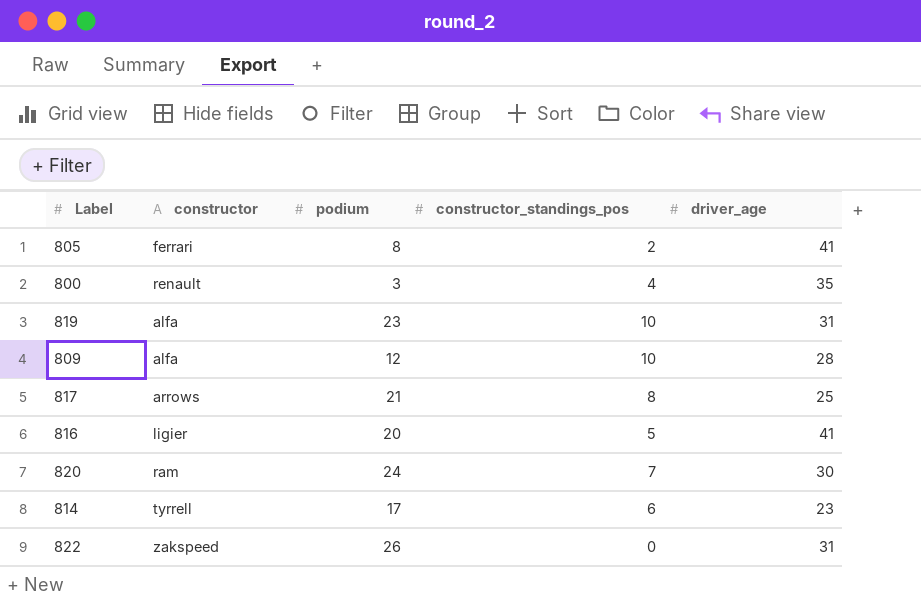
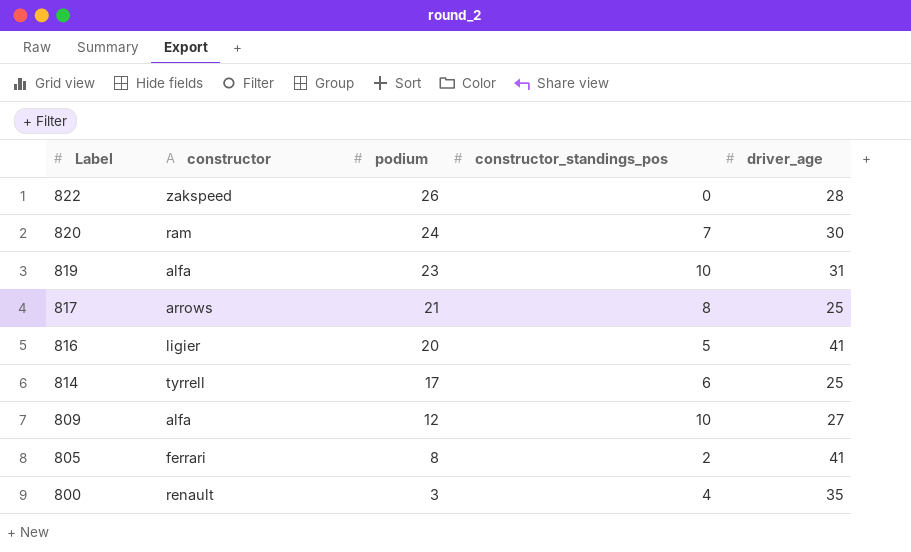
row order: none -> Label descending
822 | driver_age: 31 -> 28
814 | driver_age: 23 -> 25
809 | driver_age: 28 -> 27

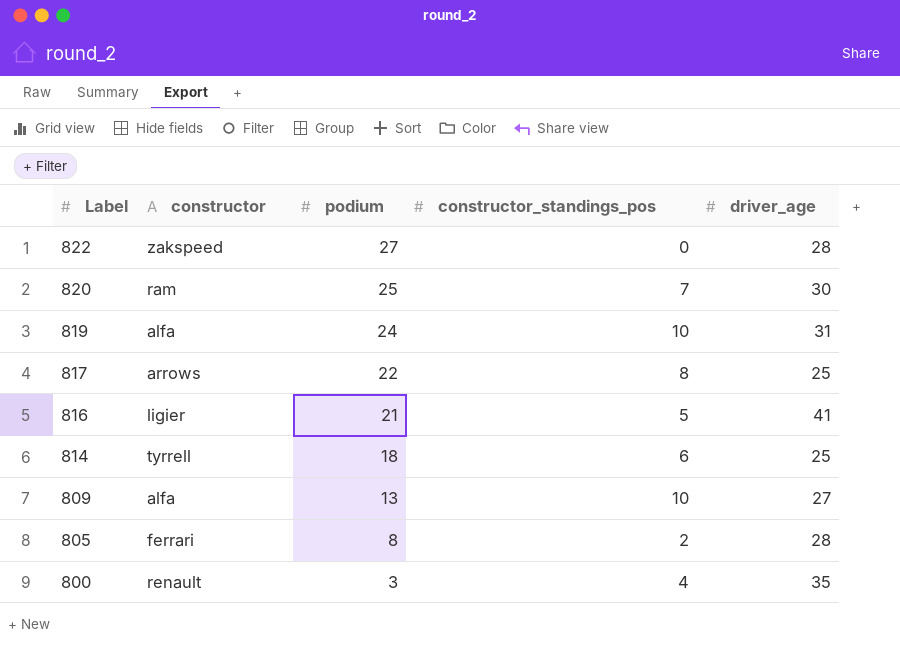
822 | podium: 26 -> 27
820 | podium: 24 -> 25
819 | podium: 23 -> 24
817 | podium: 21 -> 22
816 | podium: 20 -> 21
814 | podium: 17 -> 18
809 | podium: 12 -> 13
805 | driver_age: 41 -> 28

